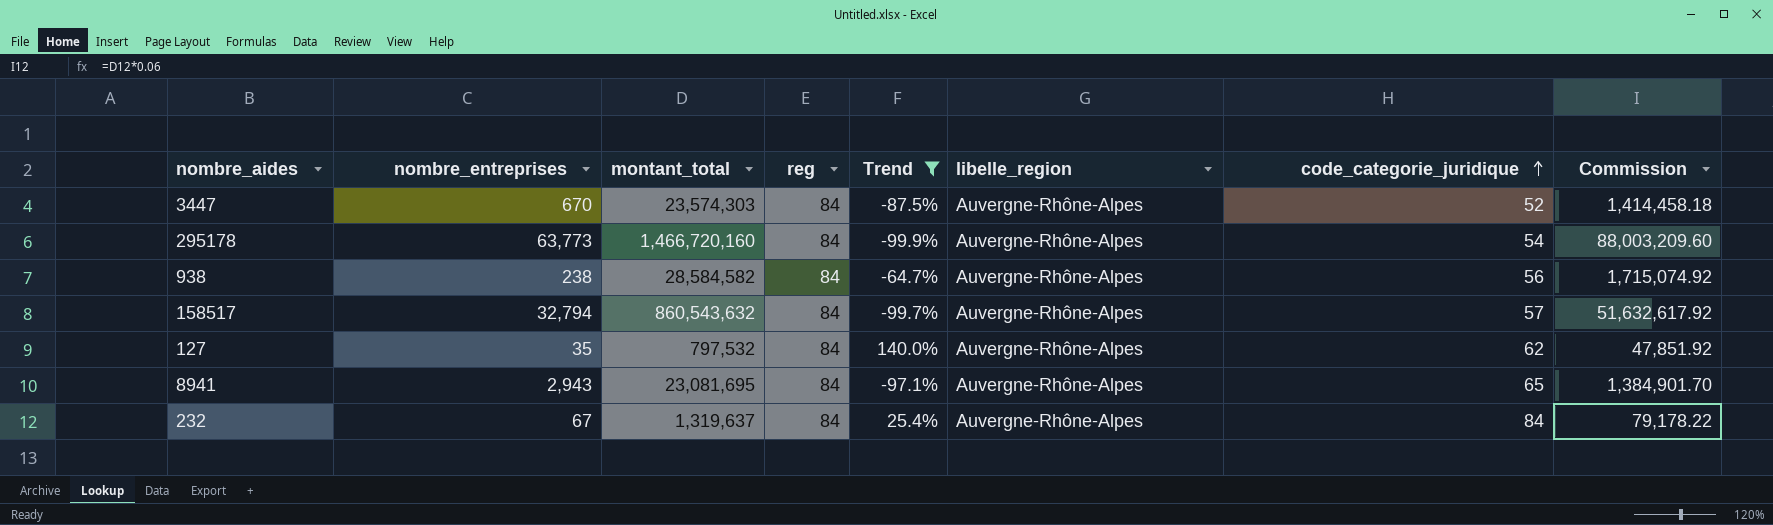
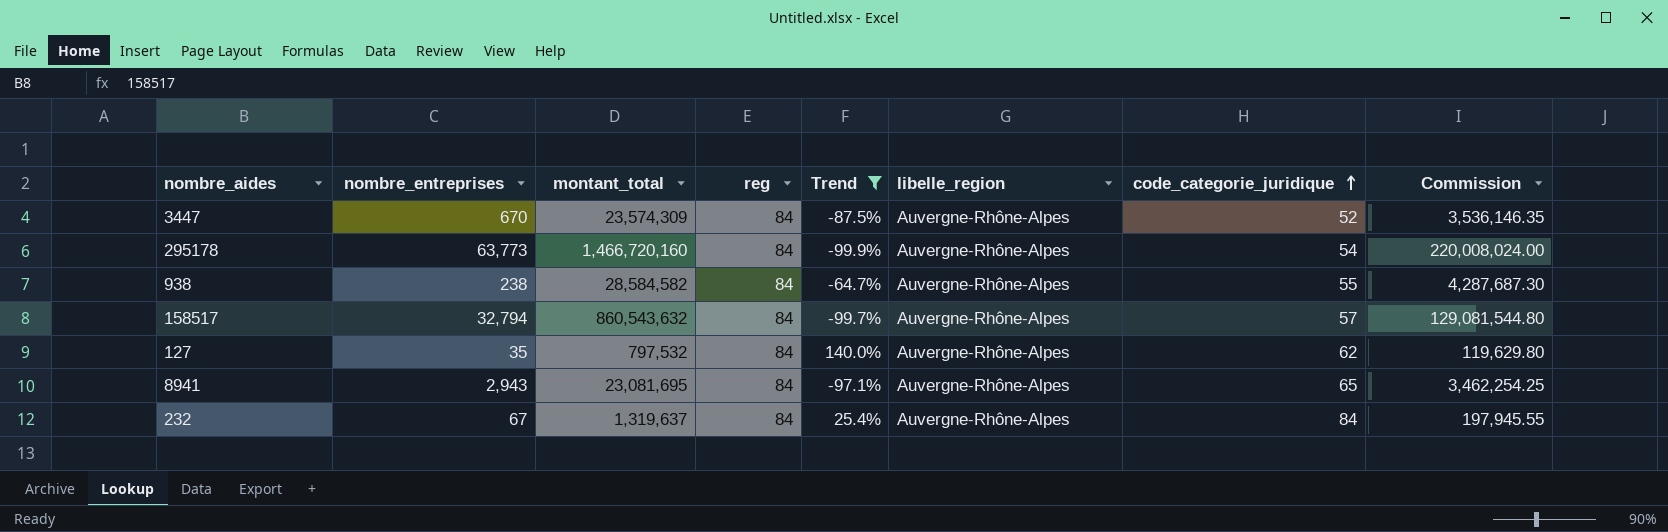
column Commission | formula: [montant_total] * 0.06 -> [montant_total] * 0.15
3447 | montant_total: 23,574,303 -> 23,574,309
938 | code_categorie_juridique: 56 -> 55

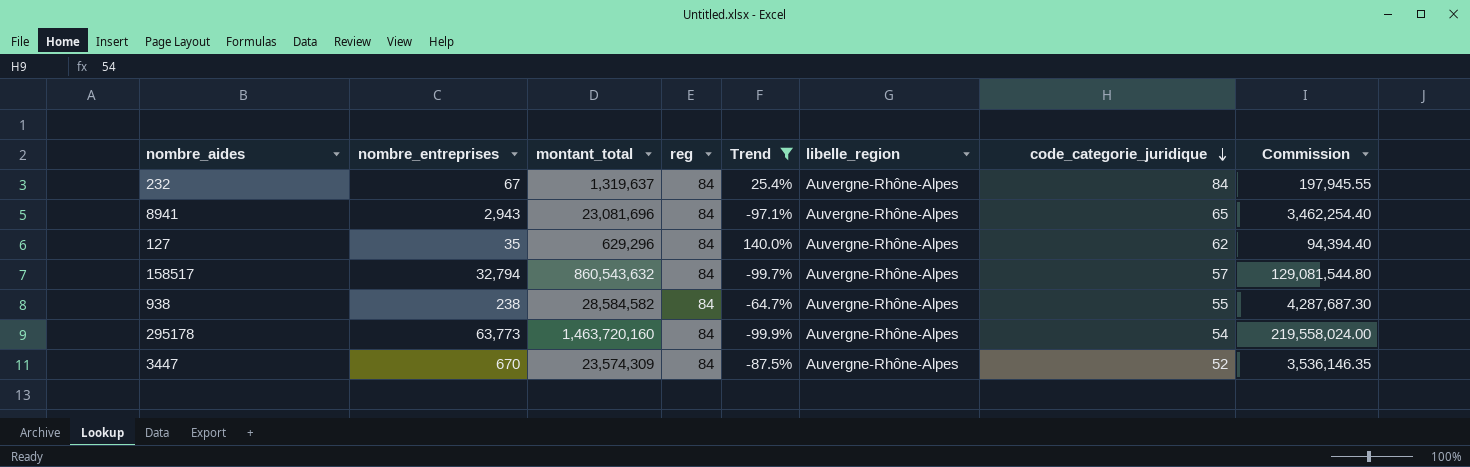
row order: code_categorie_juridique ascending -> code_categorie_juridique descending
8941 | montant_total: 23,081,695 -> 23,081,696
8941 | Commission: 3,462,254.25 -> 3,462,254.40
127 | montant_total: 797,532 -> 629,296
127 | Commission: 119,629.80 -> 94,394.40
295178 | montant_total: 1,466,720,160 -> 1,463,720,160
295178 | Commission: 220,008,024.00 -> 219,558,024.00

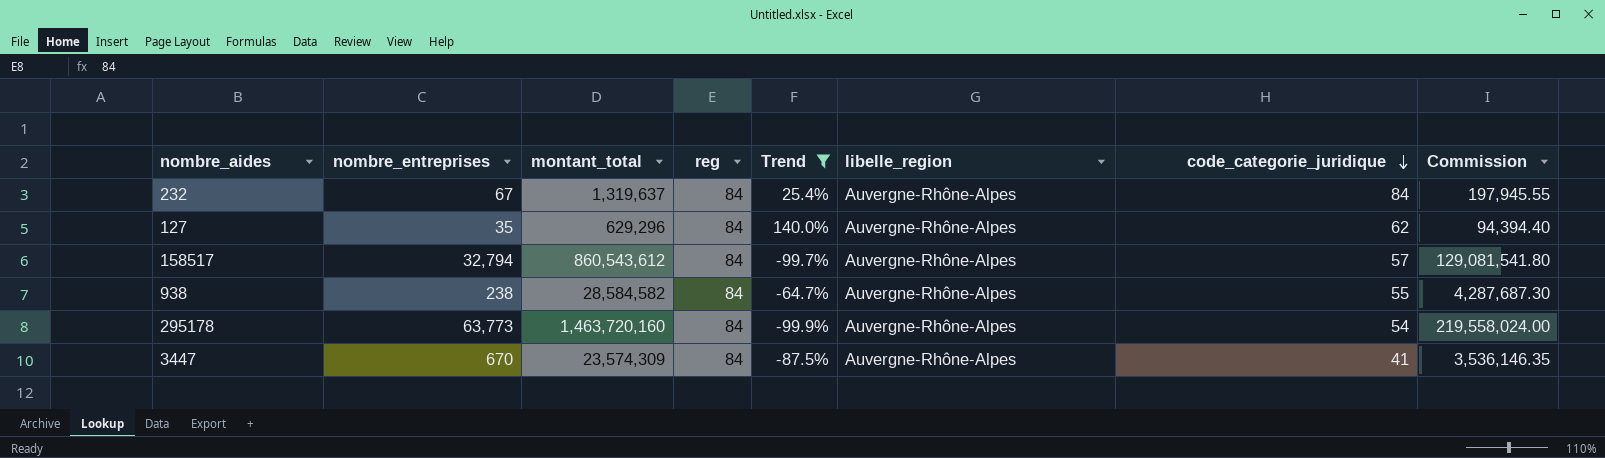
row 8941: 2,943 | 23,081,696 | 84 | -97.1% | Auvergne-Rhône-Alpes | 65 | 3,462,254.40 -> none
158517 | montant_total: 860,543,632 -> 860,543,612
158517 | Commission: 129,081,544.80 -> 129,081,541.80
3447 | code_categorie_juridique: 52 -> 41

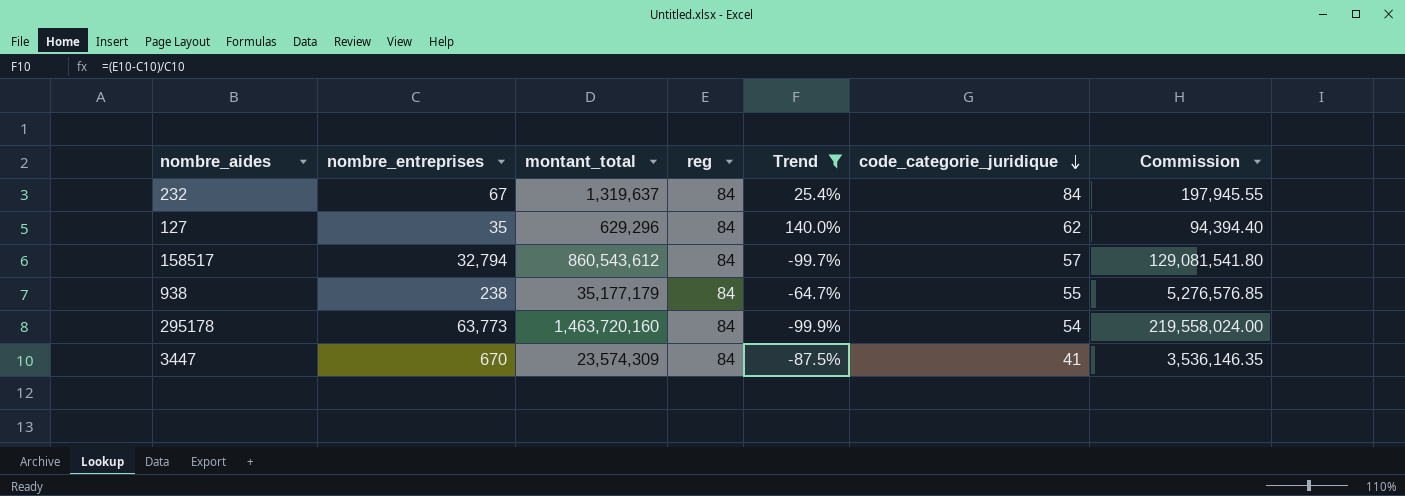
column libelle_region | position: 6 -> none
938 | montant_total: 28,584,582 -> 35,177,179
938 | Commission: 4,287,687.30 -> 5,276,576.85

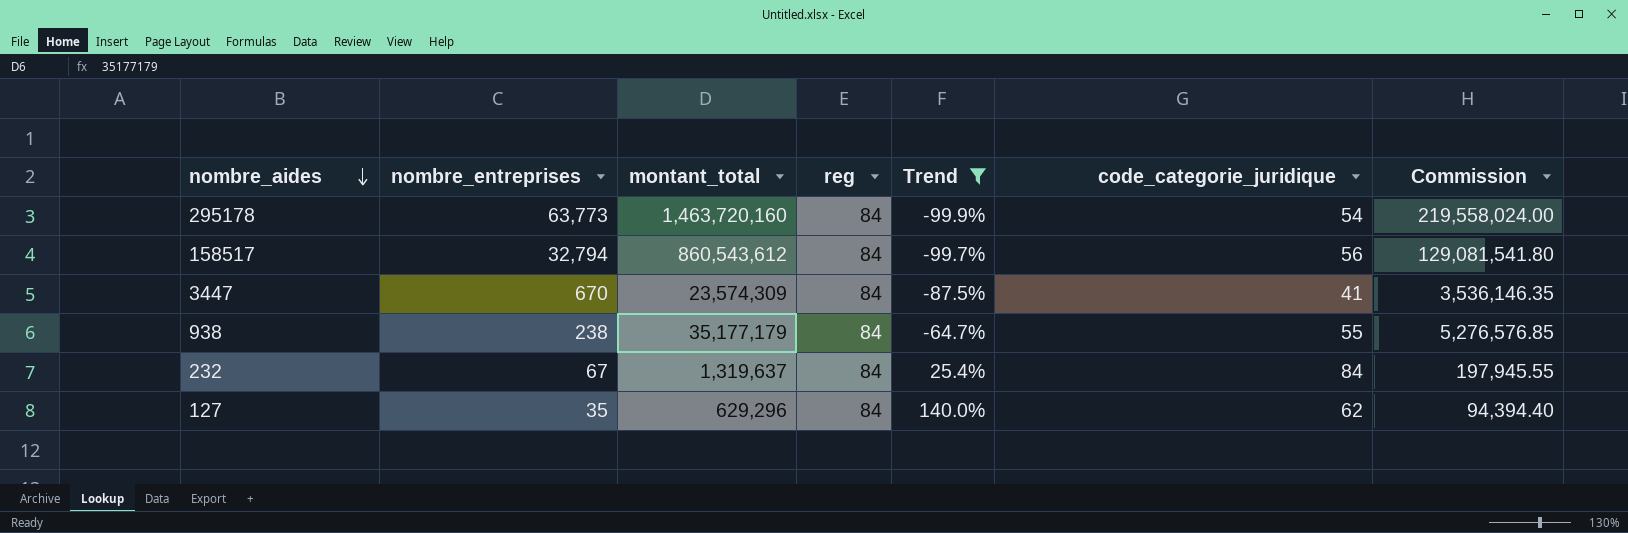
row order: code_categorie_juridique descending -> nombre_aides descending
158517 | code_categorie_juridique: 57 -> 56

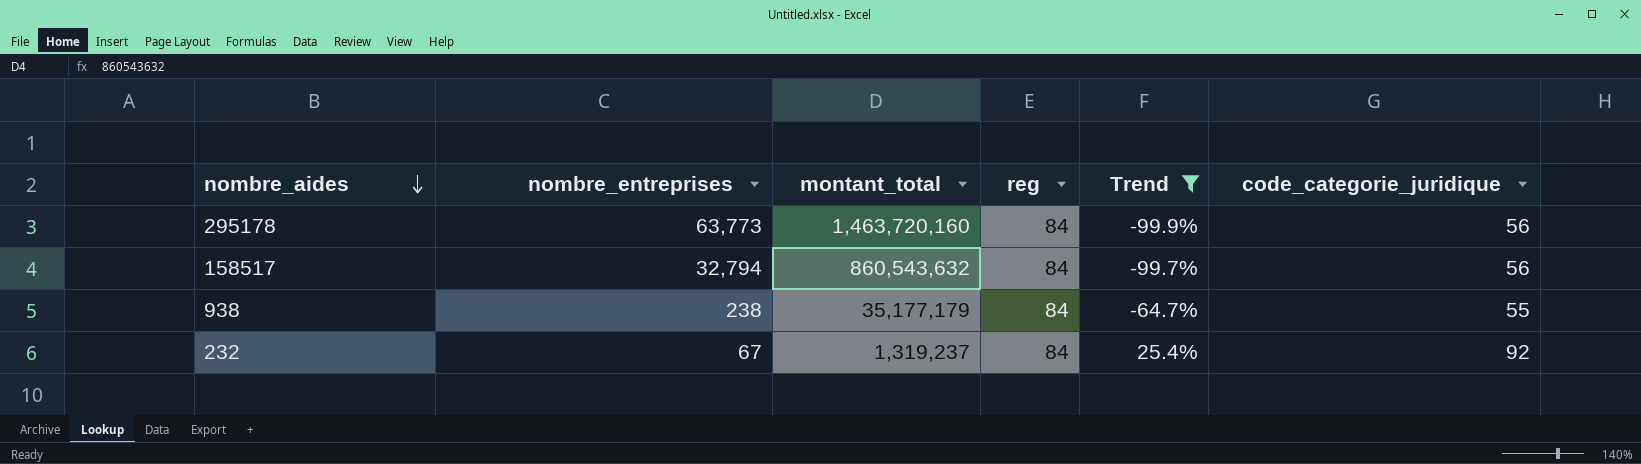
column Commission | formula: [montant_total] * 0.15 -> none
row 3447: 670 | 23,574,309 | 84 | -87.5% | 41 | 3,536,146.35 -> none
row 127: 35 | 629,296 | 84 | 140.0% | 62 | 94,394.40 -> none
295178 | code_categorie_juridique: 54 -> 56
158517 | montant_total: 860,543,612 -> 860,543,632
232 | montant_total: 1,319,637 -> 1,319,237
232 | code_categorie_juridique: 84 -> 92

